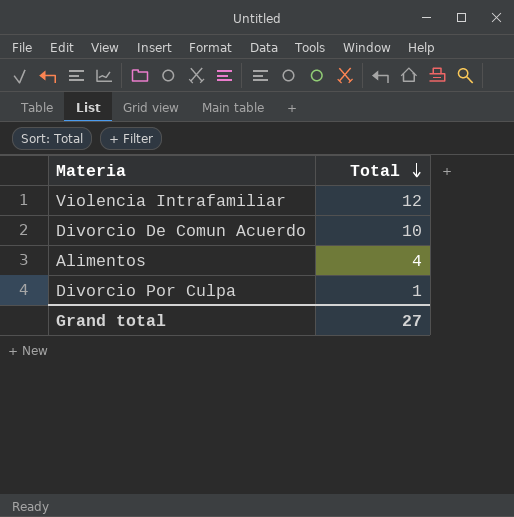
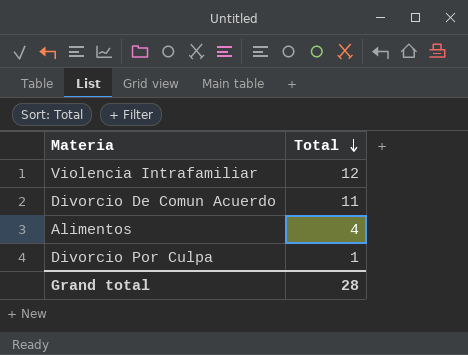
Divorcio De Comun Acuerdo | Total: 10 -> 11
Grand total | Total: 27 -> 28

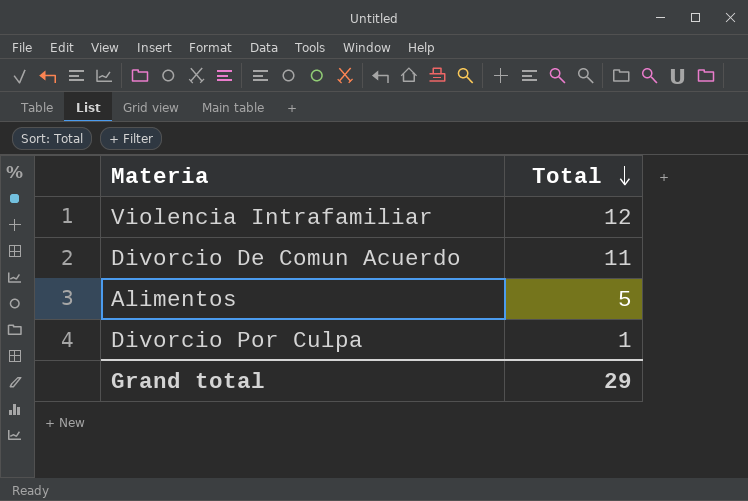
Alimentos | Total: 4 -> 5
Grand total | Total: 28 -> 29

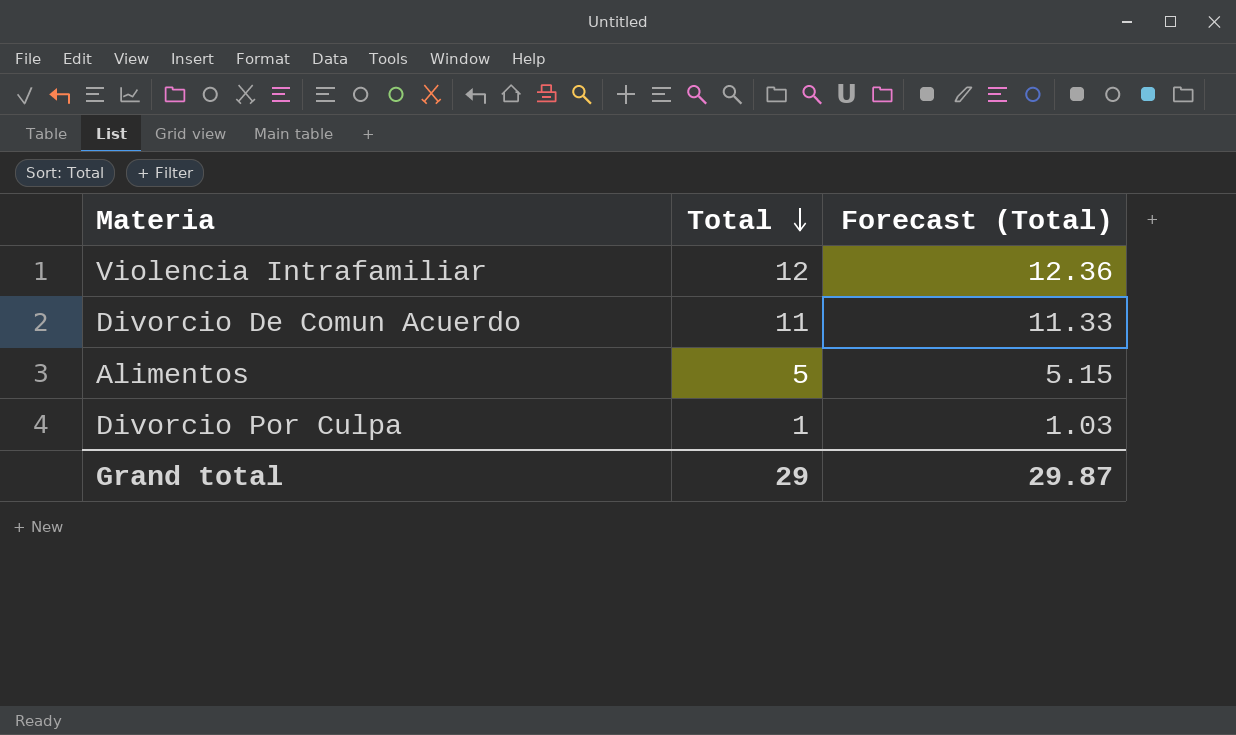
column Forecast (Total) | formula: none -> [Total] * 1.03

